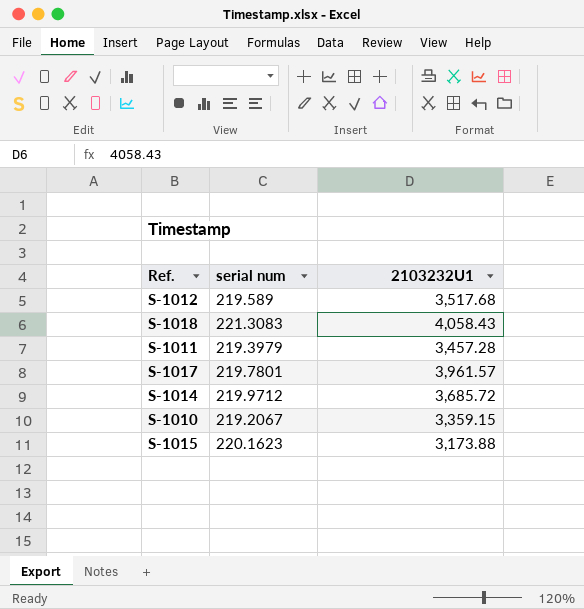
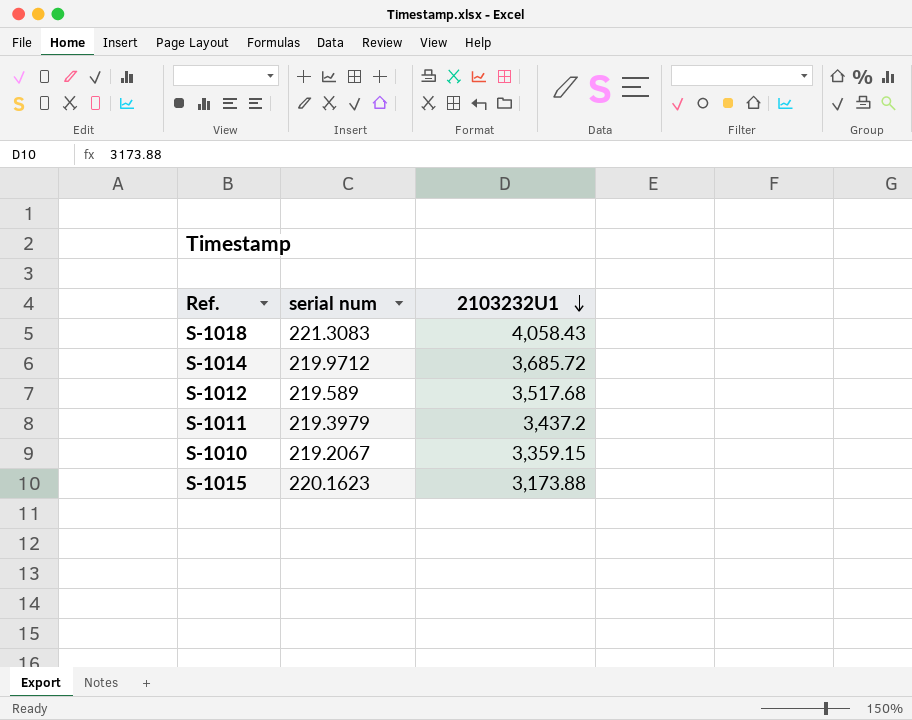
row order: none -> 2103232U1 descending
row S-1017: 219.7801 | 3,961.57 -> none
S-1011 | 2103232U1: 3,457.28 -> 3,437.2

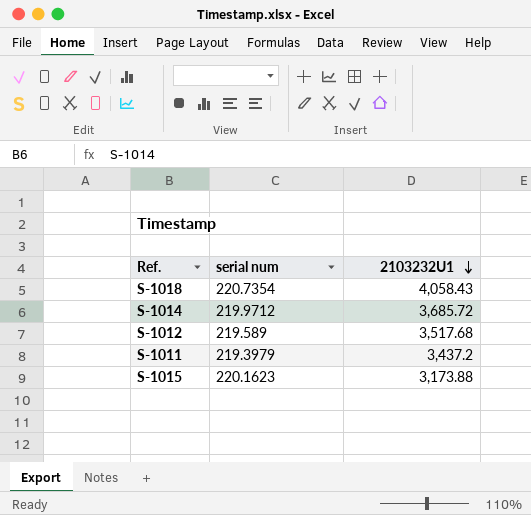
row S-1010: 219.2067 | 3,359.15 -> none
S-1018 | serial num: 221.3083 -> 220.7354

